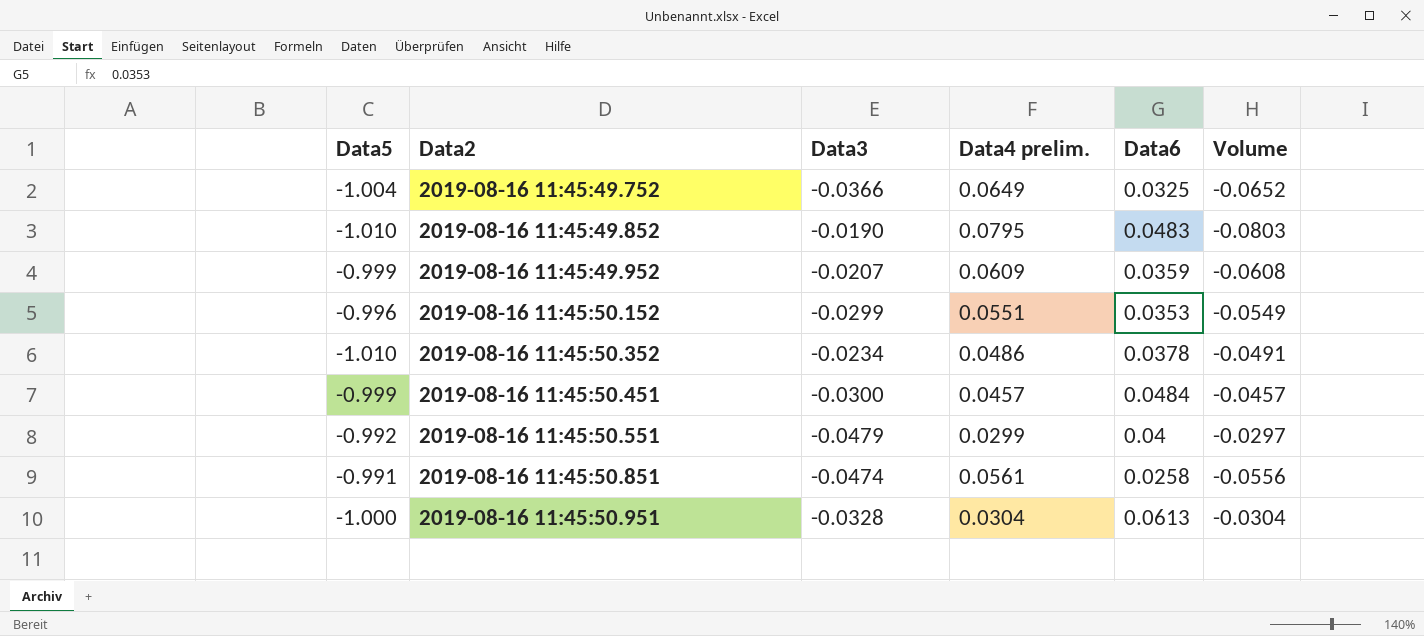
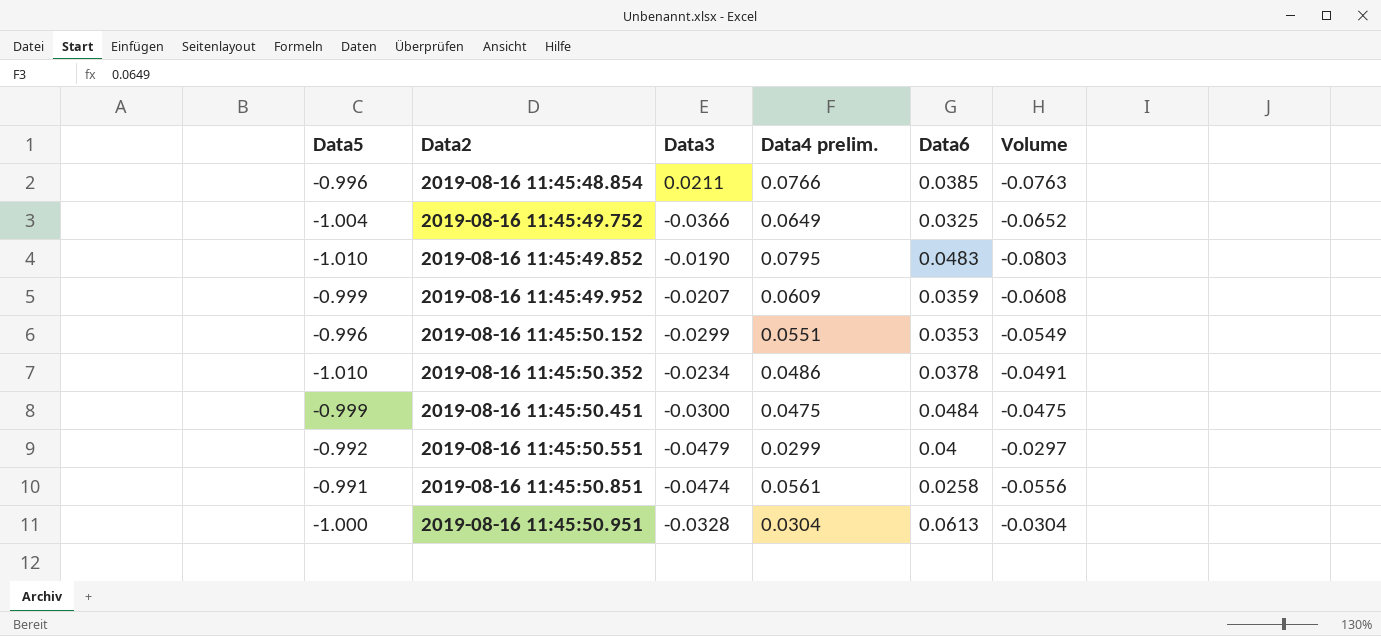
row 2019-08-16 11:45:48.854: none -> -0.996 | 0.0211 | 0.0766 | 0.0385 | -0.0763
2019-08-16 11:45:50.451 | Data4 prelim.: 0.0457 -> 0.0475
2019-08-16 11:45:50.451 | Volume: -0.0457 -> -0.0475

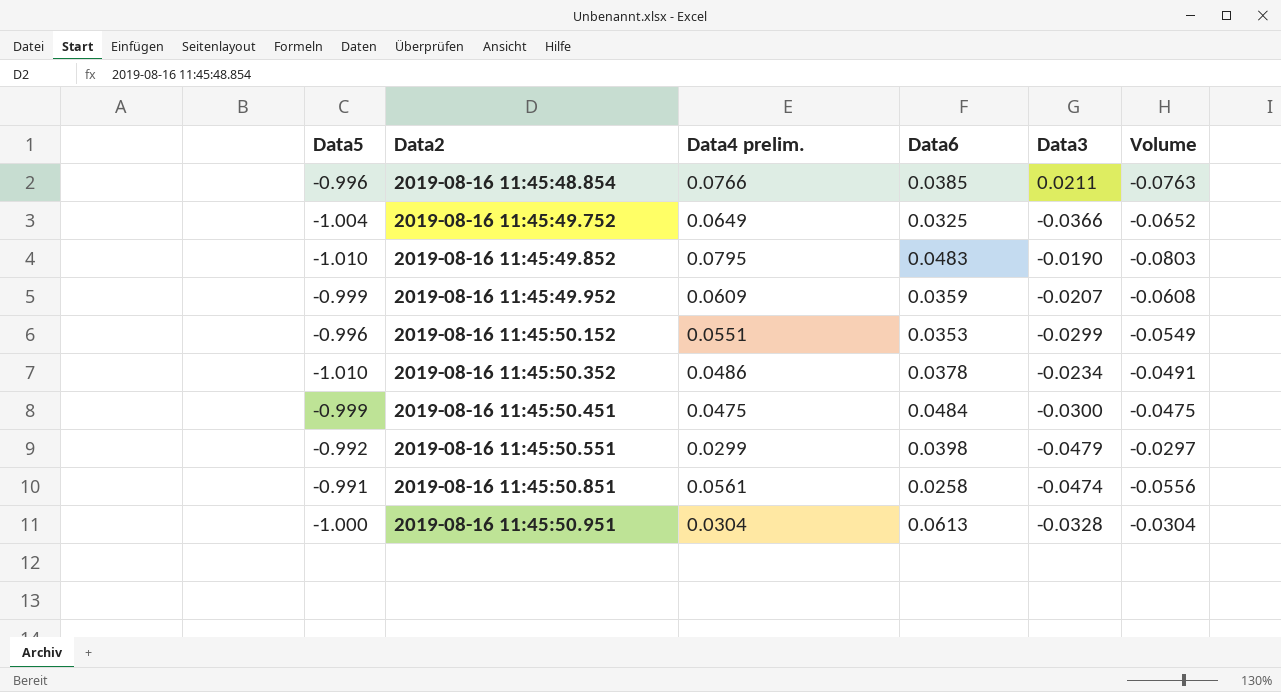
column Data3 | position: 3 -> 5
2019-08-16 11:45:50.551 | Data6: 0.04 -> 0.0398

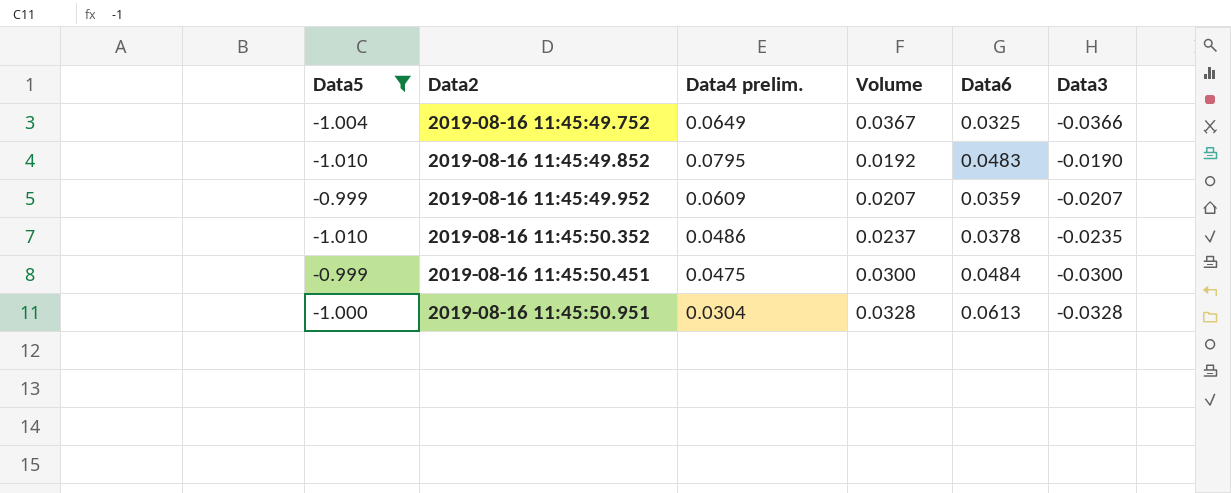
filter: none -> Data5 <= -0.999
column Volume | formula: [Data5] * [Data4 prelim.] -> [Data5] * [Data3]
column Volume | position: 6 -> 4
2019-08-16 11:45:50.352 | Data3: -0.0234 -> -0.0235

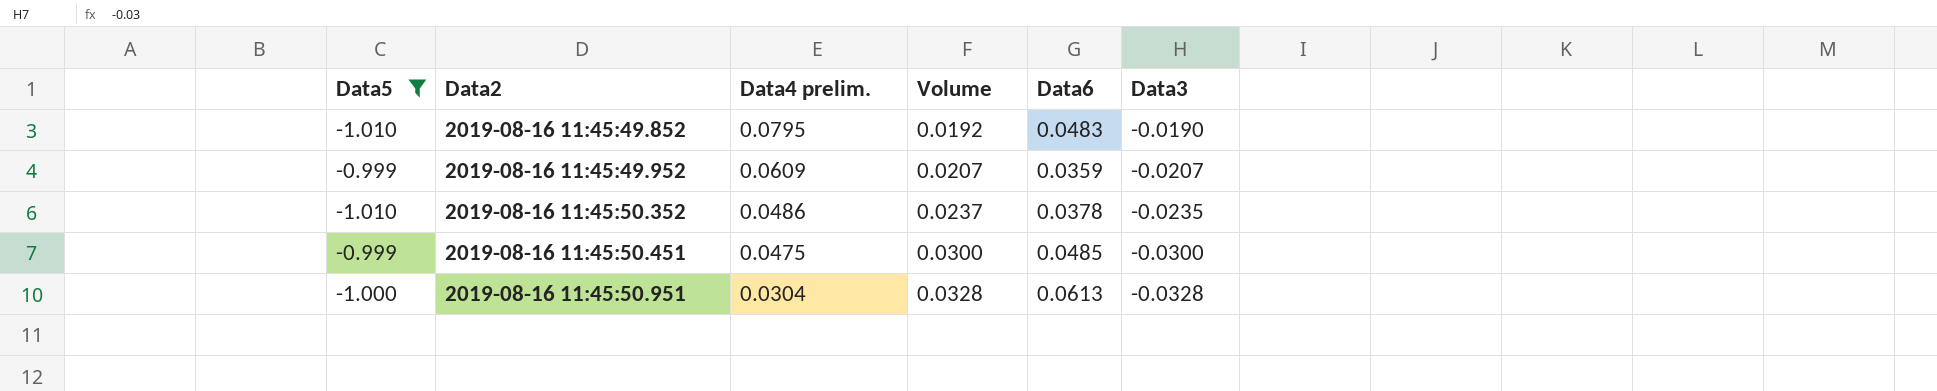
row 2019-08-16 11:45:49.752: -1.004 | 0.0649 | 0.0367 | 0.0325 | -0.0366 -> none
2019-08-16 11:45:50.451 | Data6: 0.0484 -> 0.0485

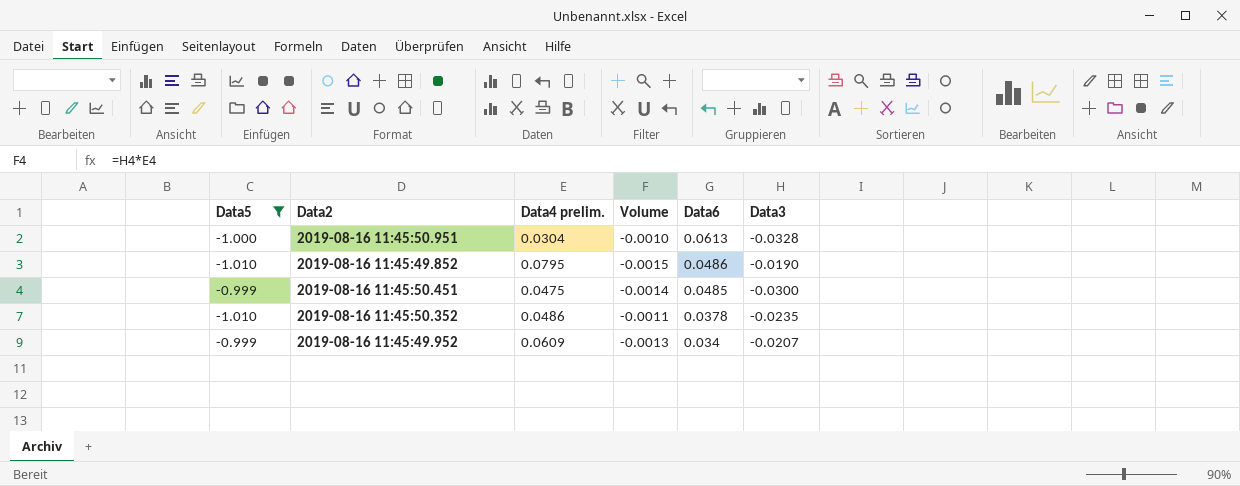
row order: Data2 ascending -> Data6 descending
column Volume | formula: [Data5] * [Data3] -> [Data4 prelim.] * [Data3]
2019-08-16 11:45:49.852 | Data6: 0.0483 -> 0.0486
2019-08-16 11:45:49.952 | Data6: 0.0359 -> 0.034

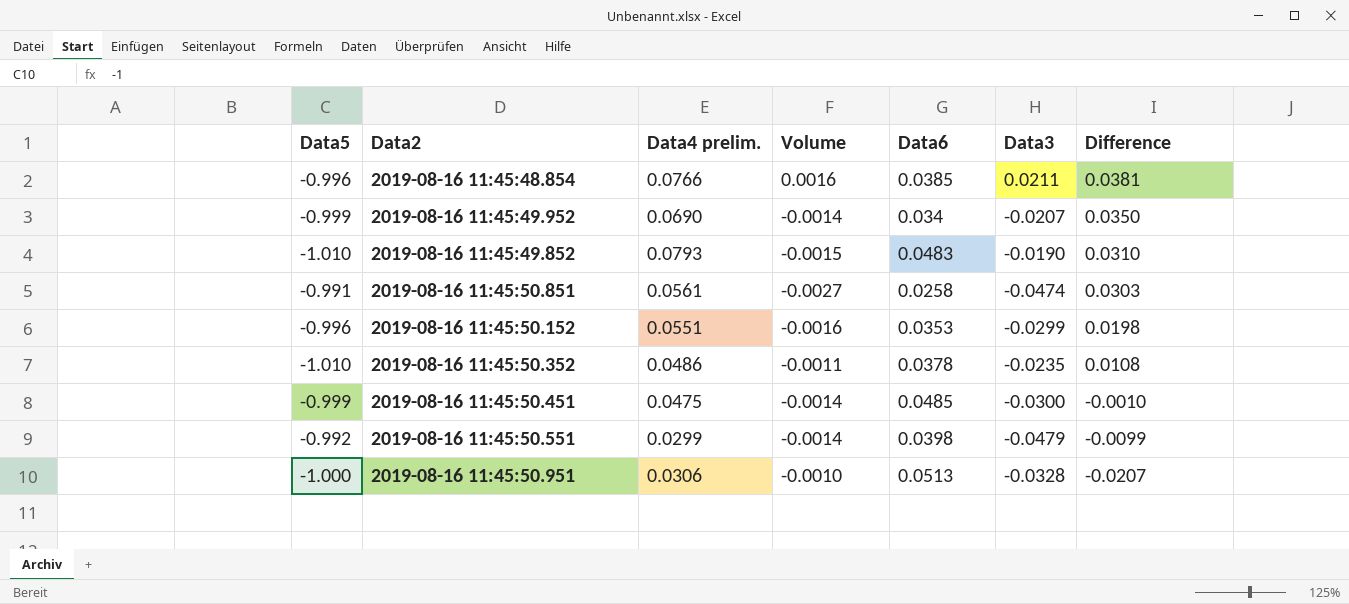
filter: Data5 <= -0.999 -> none
row order: Data6 descending -> Difference descending
column Difference | formula: none -> [Data4 prelim.] - [Data6]
2019-08-16 11:45:49.952 | Data4 prelim.: 0.0609 -> 0.0690
2019-08-16 11:45:49.952 | Volume: -0.0013 -> -0.0014
2019-08-16 11:45:49.852 | Data4 prelim.: 0.0795 -> 0.0793
2019-08-16 11:45:49.852 | Data6: 0.0486 -> 0.0483
2019-08-16 11:45:50.951 | Data4 prelim.: 0.0304 -> 0.0306
2019-08-16 11:45:50.951 | Data6: 0.0613 -> 0.0513

